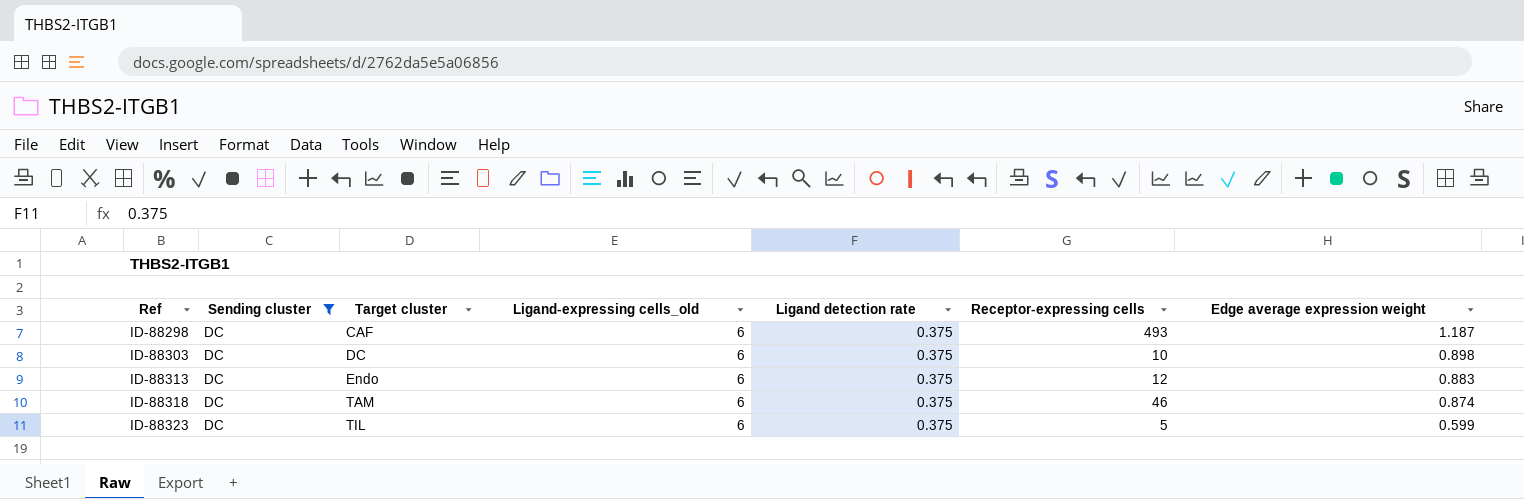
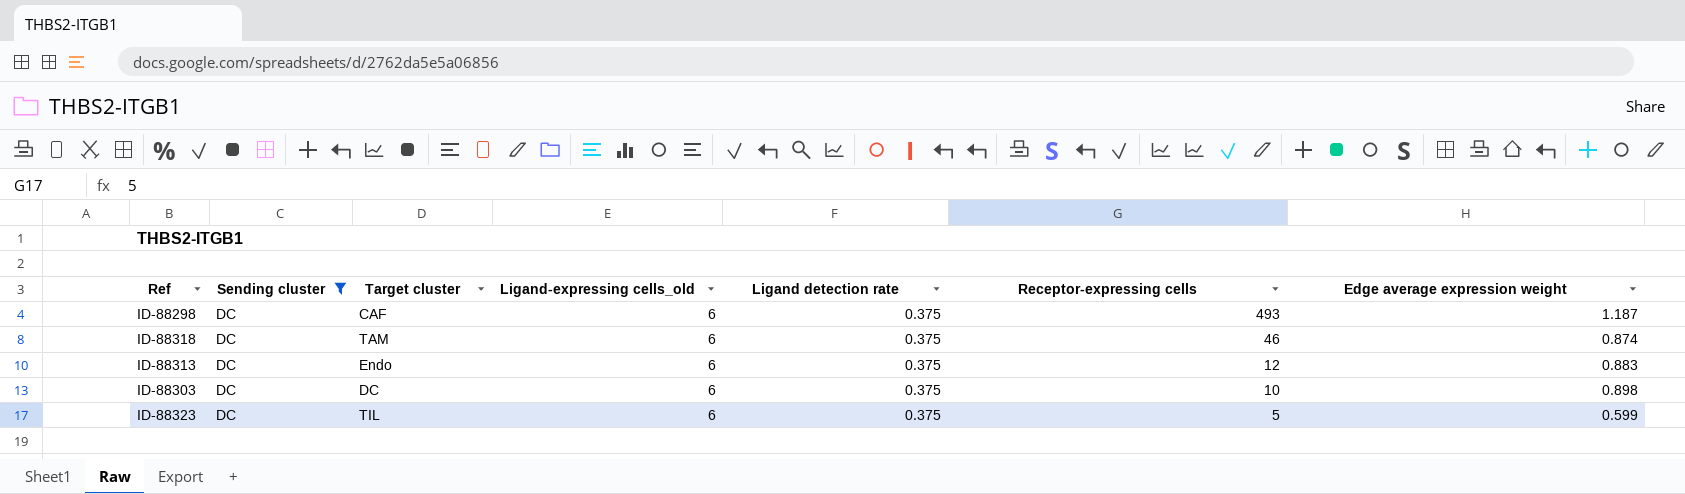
row order: Ref ascending -> Receptor-expressing cells descending

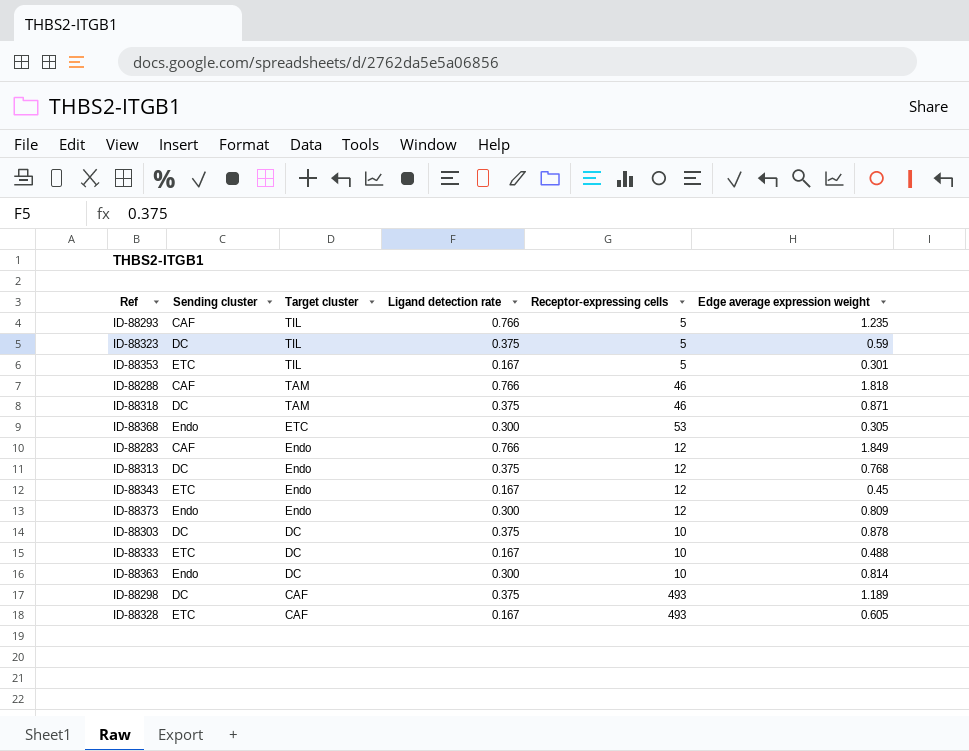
filter: Sending cluster = DC -> none
row order: Receptor-expressing cells descending -> Target cluster descending
column Ligand-expressing cells_old | position: 4 -> none
ID-88323 | Edge average expression weight: 0.599 -> 0.59
ID-88318 | Edge average expression weight: 0.874 -> 0.871
ID-88313 | Edge average expression weight: 0.883 -> 0.768
ID-88303 | Edge average expression weight: 0.898 -> 0.878
ID-88298 | Edge average expression weight: 1.187 -> 1.189

